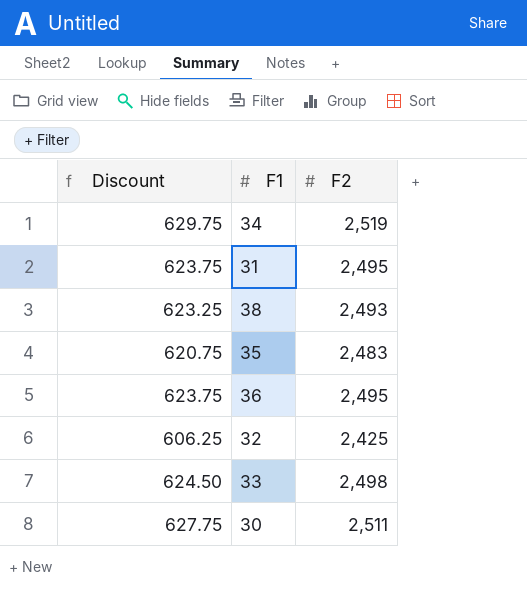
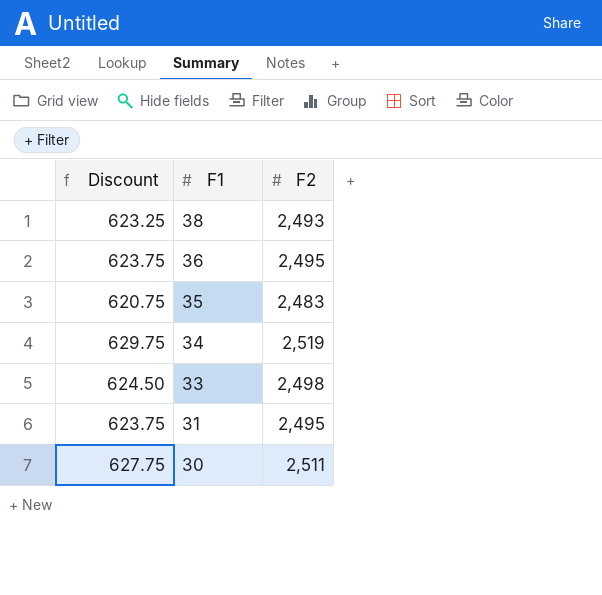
row order: none -> F1 descending
row 32: 606.25 | 2,425 -> none

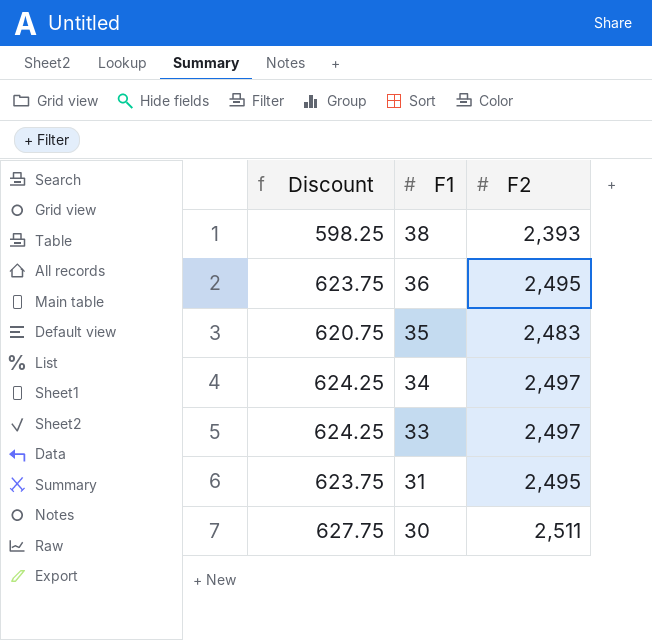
38 | Discount: 623.25 -> 598.25
38 | F2: 2,493 -> 2,393
34 | Discount: 629.75 -> 624.25
34 | F2: 2,519 -> 2,497
33 | Discount: 624.50 -> 624.25
33 | F2: 2,498 -> 2,497

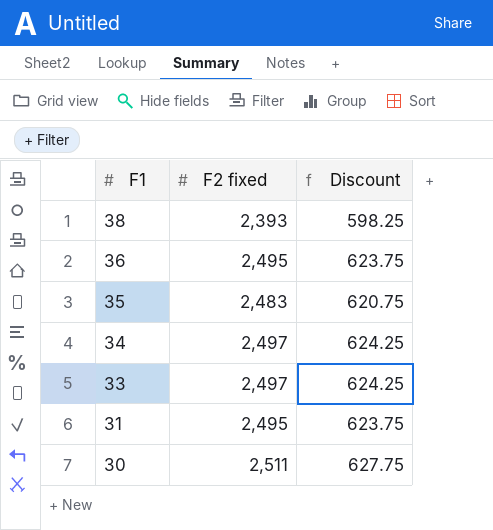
column name: F2 -> F2 fixed
column Discount | position: 1 -> 3

